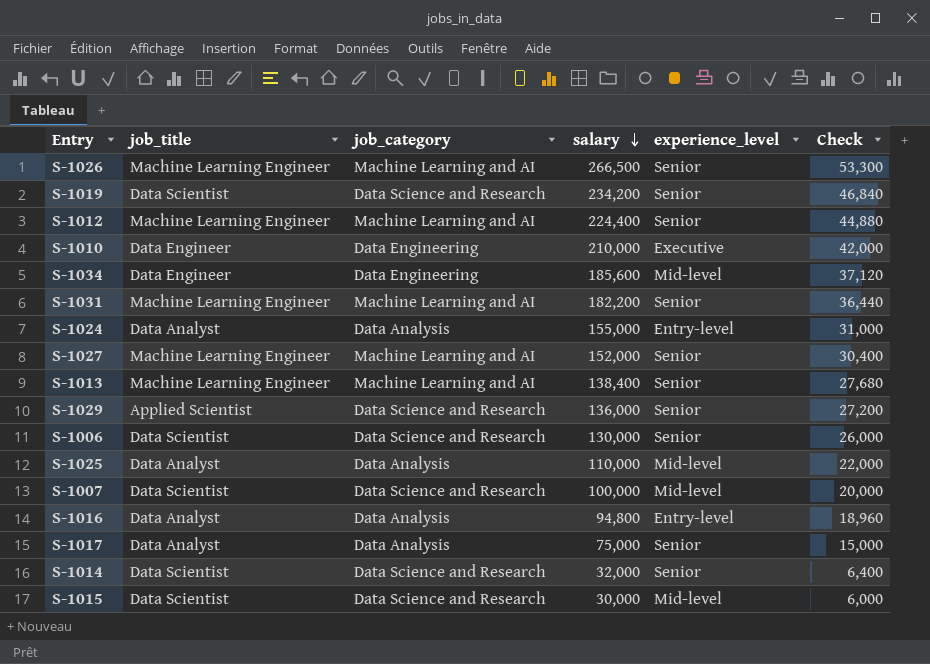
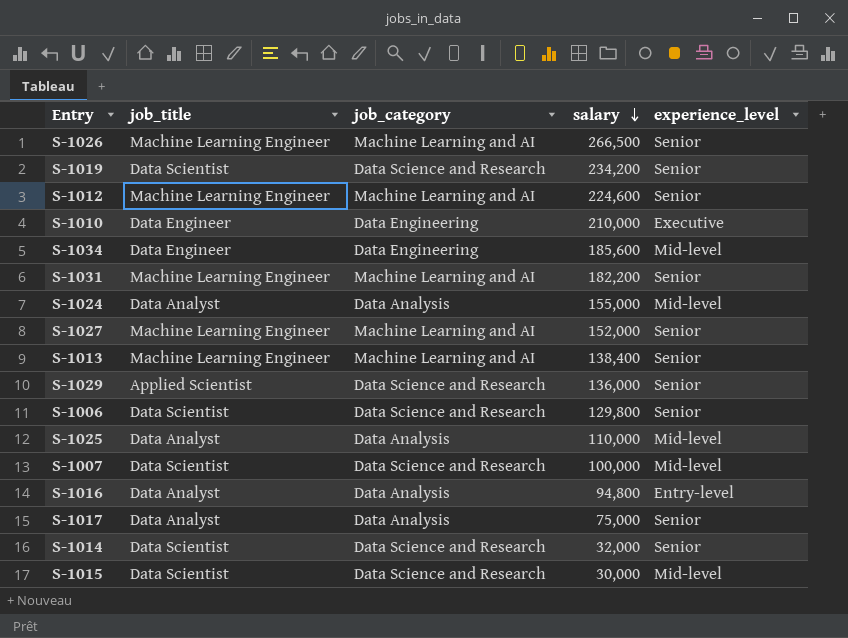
column Check | formula: [salary] * 0.2 -> none
S-1012 | salary: 224,400 -> 224,600
S-1024 | experience_level: Entry-level -> Mid-level
S-1006 | salary: 130,000 -> 129,800

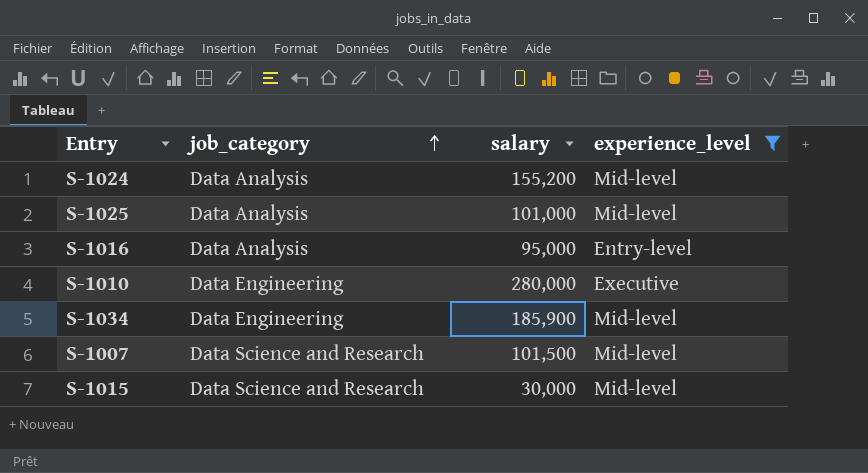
filter: none -> experience_level != Senior
row order: salary descending -> job_category ascending
column job_title | position: 2 -> none
S-1024 | salary: 155,000 -> 155,200
S-1025 | salary: 110,000 -> 101,000
S-1016 | salary: 94,800 -> 95,000
S-1010 | salary: 210,000 -> 280,000
S-1034 | salary: 185,600 -> 185,900
S-1007 | salary: 100,000 -> 101,500

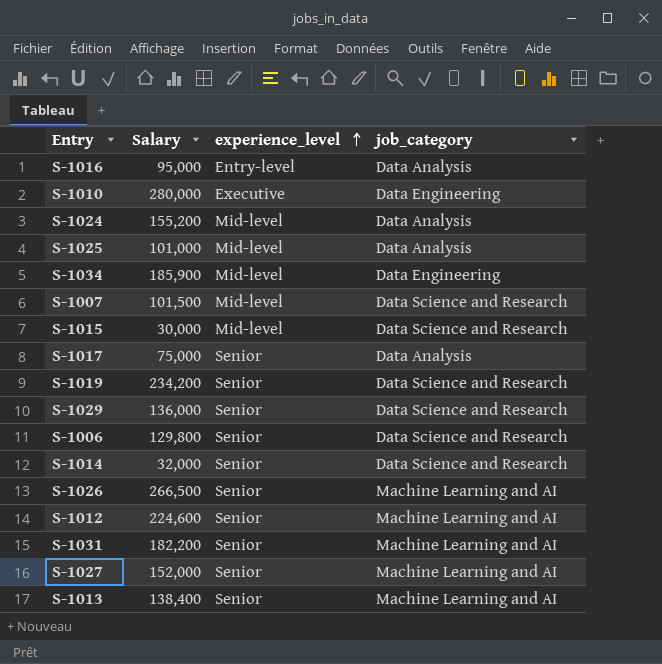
filter: experience_level != Senior -> none
row order: job_category ascending -> experience_level ascending
column name: salary -> Salary
column job_category | position: 2 -> 4

